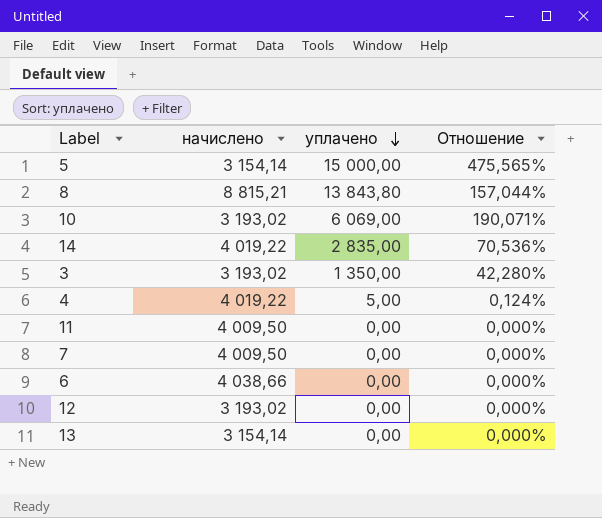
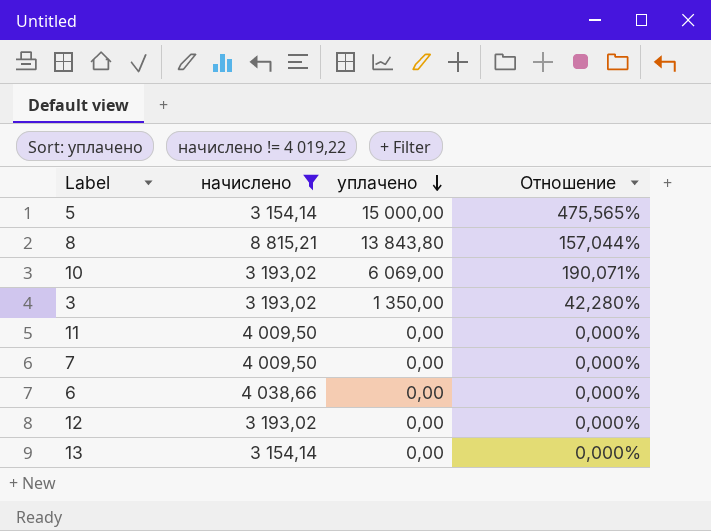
filter: none -> начислено != 4 019,22

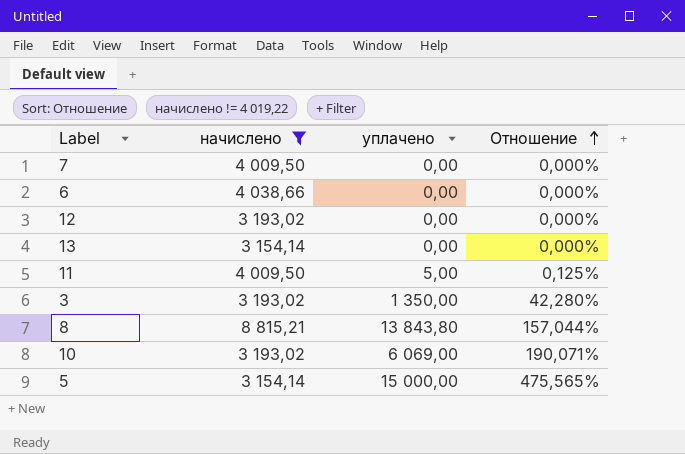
row order: уплачено descending -> Отношение ascending
11 | уплачено: 0,00 -> 5,00
11 | Отношение: 0,000% -> 0,125%

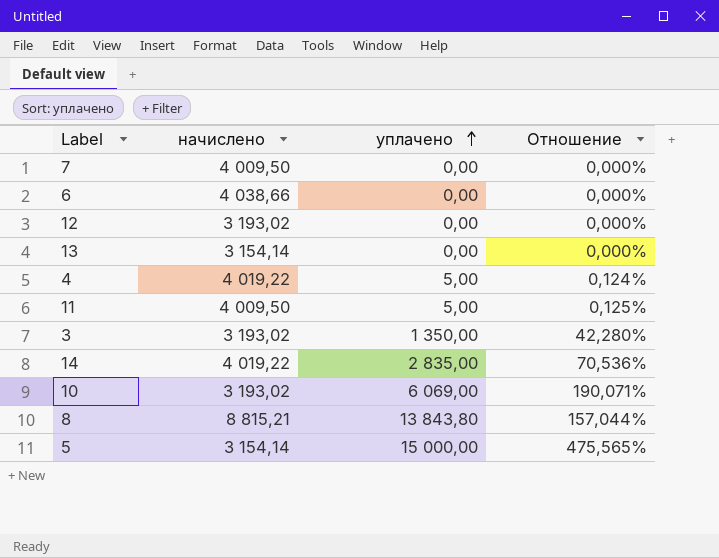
filter: начислено != 4 019,22 -> none
row order: Отношение ascending -> уплачено ascending

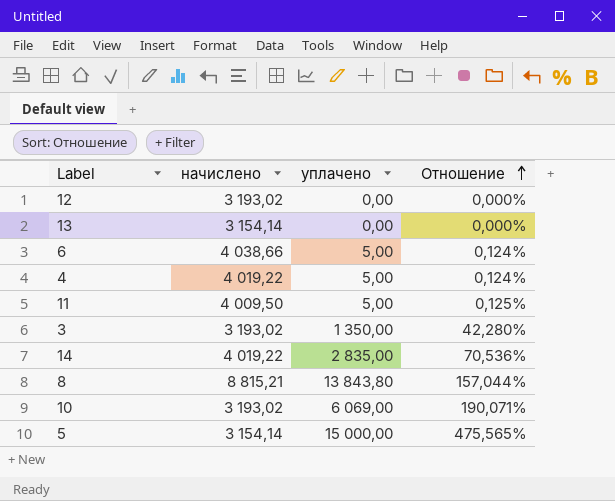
row order: уплачено ascending -> Отношение ascending
row 7: 4 009,50 | 0,00 | 0,000% -> none
6 | уплачено: 0,00 -> 5,00
6 | Отношение: 0,000% -> 0,124%

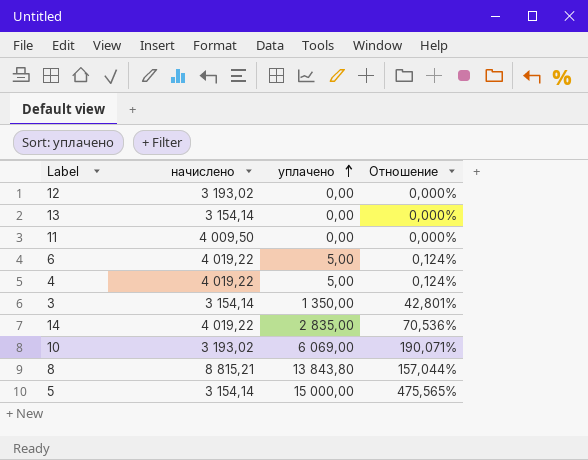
row order: Отношение ascending -> уплачено ascending
11 | уплачено: 5,00 -> 0,00
11 | Отношение: 0,125% -> 0,000%
6 | начислено: 4 038,66 -> 4 019,22
3 | начислено: 3 193,02 -> 3 154,14
3 | Отношение: 42,280% -> 42,801%

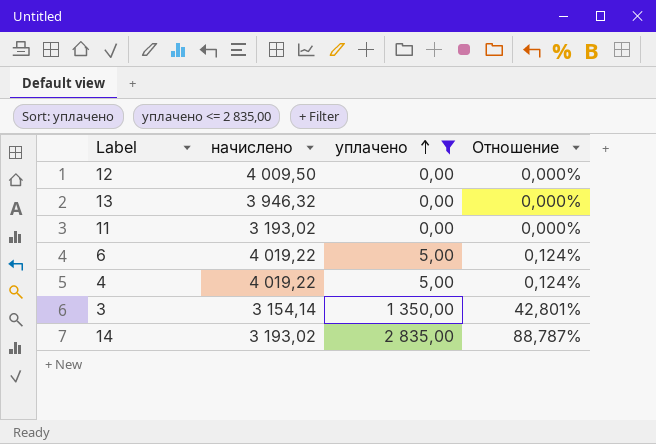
filter: none -> уплачено <= 2 835,00
12 | начислено: 3 193,02 -> 4 009,50
13 | начислено: 3 154,14 -> 3 946,32
11 | начислено: 4 009,50 -> 3 193,02
14 | начислено: 4 019,22 -> 3 193,02
14 | Отношение: 70,536% -> 88,787%

